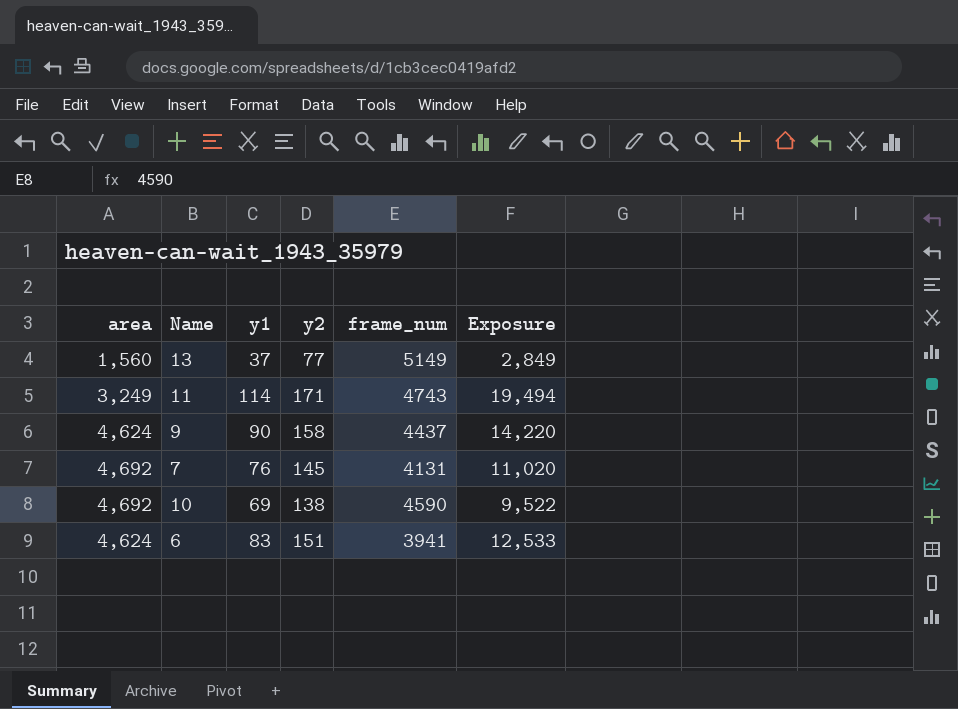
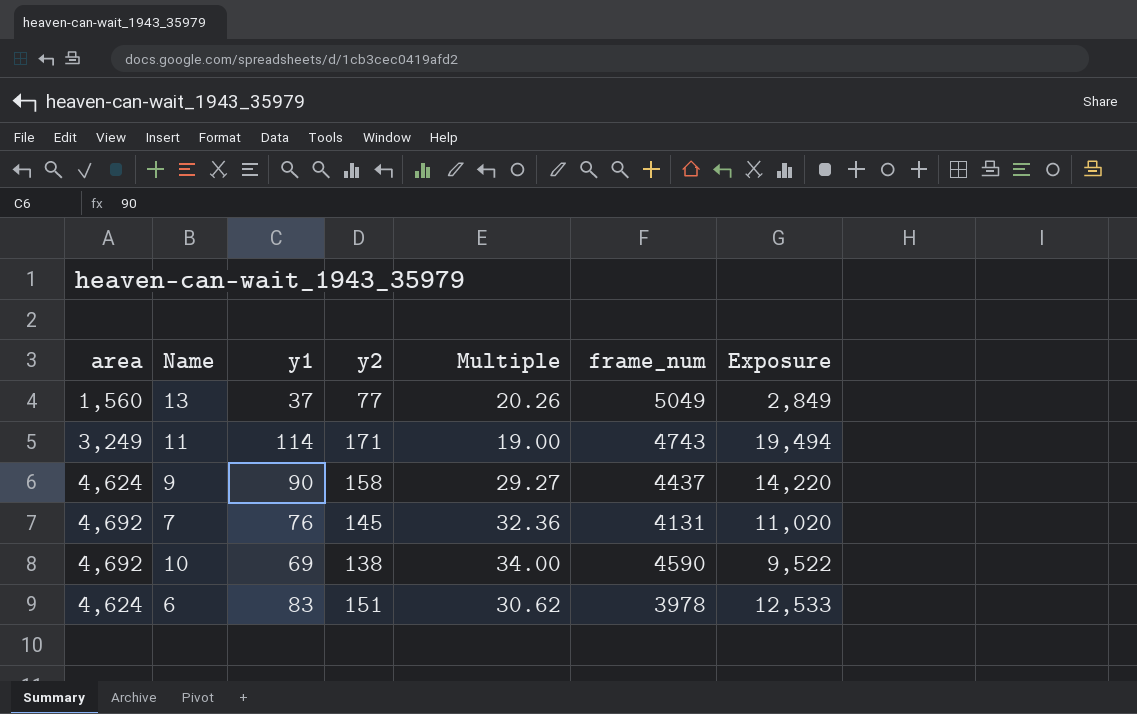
column Multiple | formula: none -> [area] / [y2]
13 | frame_num: 5149 -> 5049
6 | frame_num: 3941 -> 3978

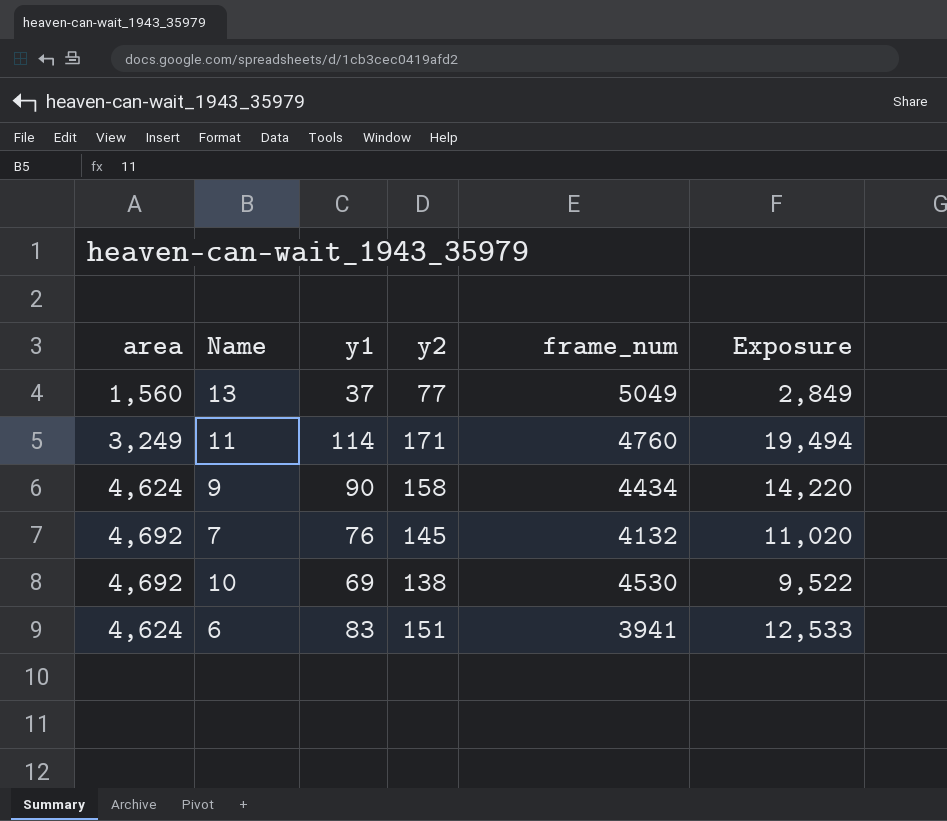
column Multiple | formula: [area] / [y2] -> none
11 | frame_num: 4743 -> 4760
9 | frame_num: 4437 -> 4434
7 | frame_num: 4131 -> 4132
10 | frame_num: 4590 -> 4530
6 | frame_num: 3978 -> 3941

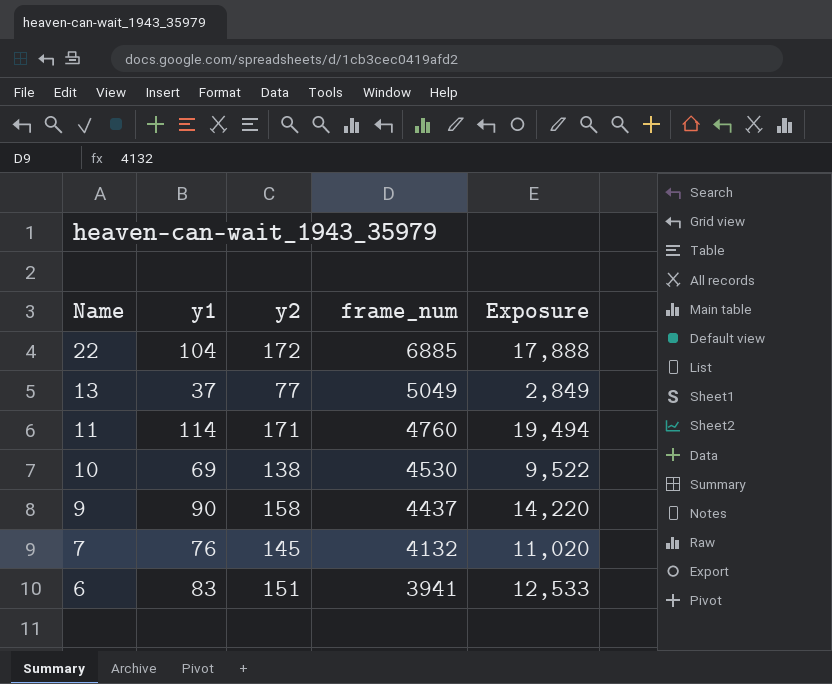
row order: none -> Name descending
column area | position: 1 -> none
row 22: none -> 104 | 172 | 6885 | 17,888
9 | frame_num: 4434 -> 4437

